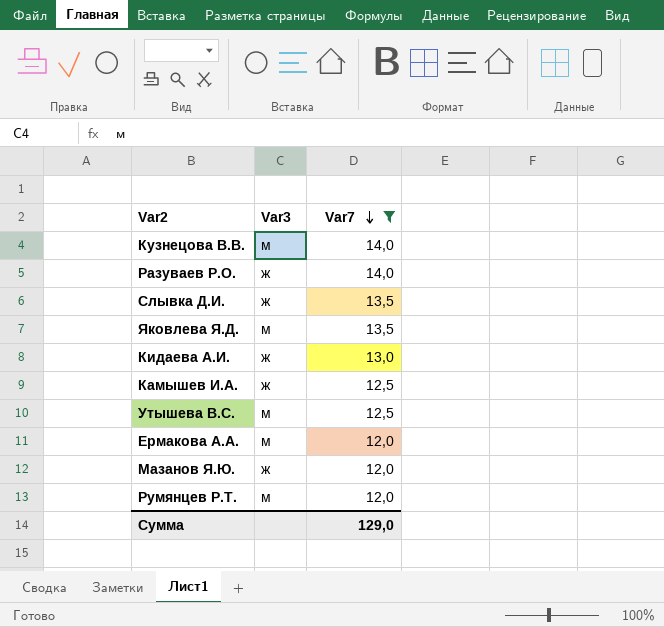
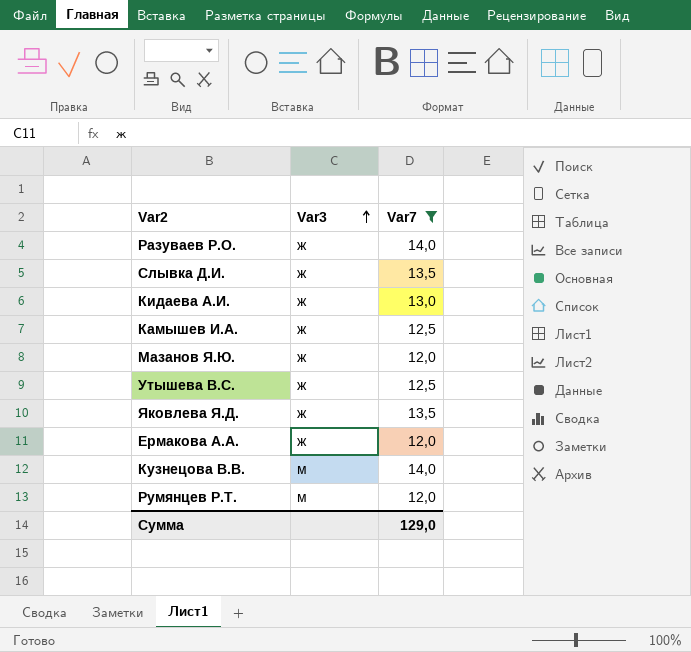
row order: Var7 descending -> Var3 ascending
Утышева В.С. | Var3: м -> ж
Яковлева Я.Д. | Var3: м -> ж
Ермакова А.А. | Var3: м -> ж

